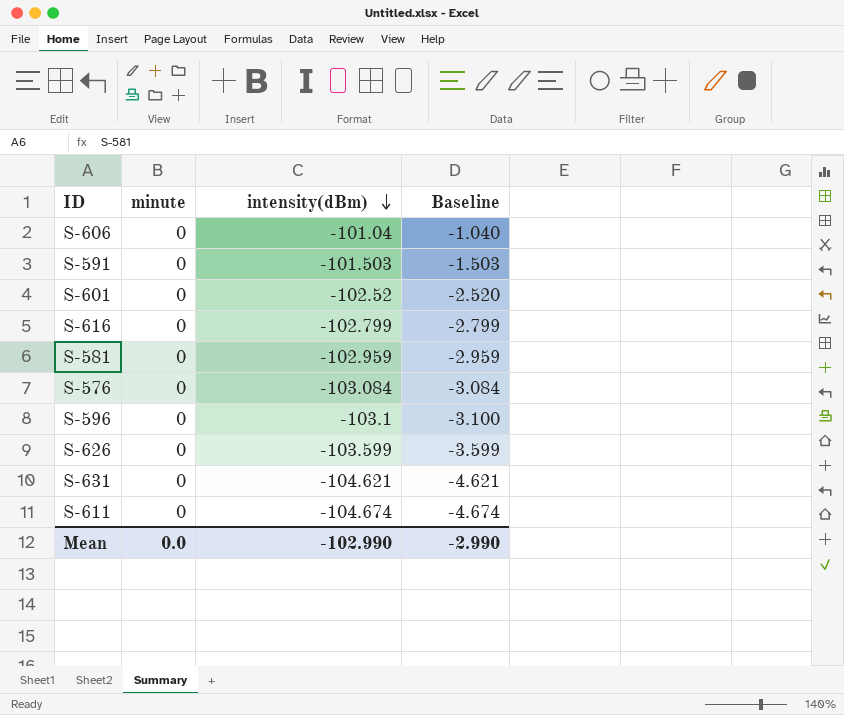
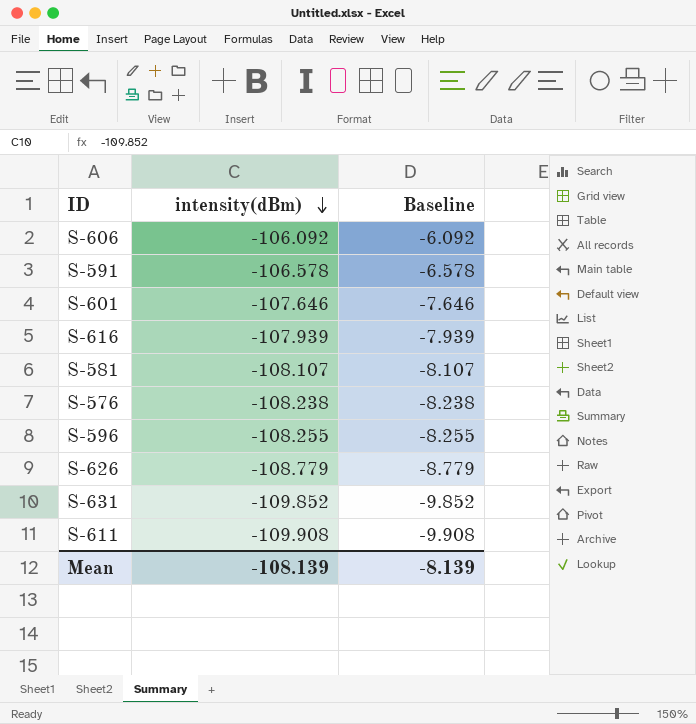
column minute | position: 2 -> none
S-606 | intensity(dBm): -101.04 -> -106.092
S-606 | Baseline: -1.040 -> -6.092
S-591 | intensity(dBm): -101.503 -> -106.578
S-591 | Baseline: -1.503 -> -6.578
S-601 | intensity(dBm): -102.52 -> -107.646
S-601 | Baseline: -2.520 -> -7.646
S-616 | intensity(dBm): -102.799 -> -107.939
S-616 | Baseline: -2.799 -> -7.939
S-581 | intensity(dBm): -102.959 -> -108.107
S-581 | Baseline: -2.959 -> -8.107
S-576 | intensity(dBm): -103.084 -> -108.238
S-576 | Baseline: -3.084 -> -8.238
S-596 | intensity(dBm): -103.1 -> -108.255
S-596 | Baseline: -3.100 -> -8.255
S-626 | intensity(dBm): -103.599 -> -108.779
S-626 | Baseline: -3.599 -> -8.779
S-631 | intensity(dBm): -104.621 -> -109.852
S-631 | Baseline: -4.621 -> -9.852
S-611 | intensity(dBm): -104.674 -> -109.908
S-611 | Baseline: -4.674 -> -9.908
Mean | intensity(dBm): -102.990 -> -108.139
Mean | Baseline: -2.990 -> -8.139

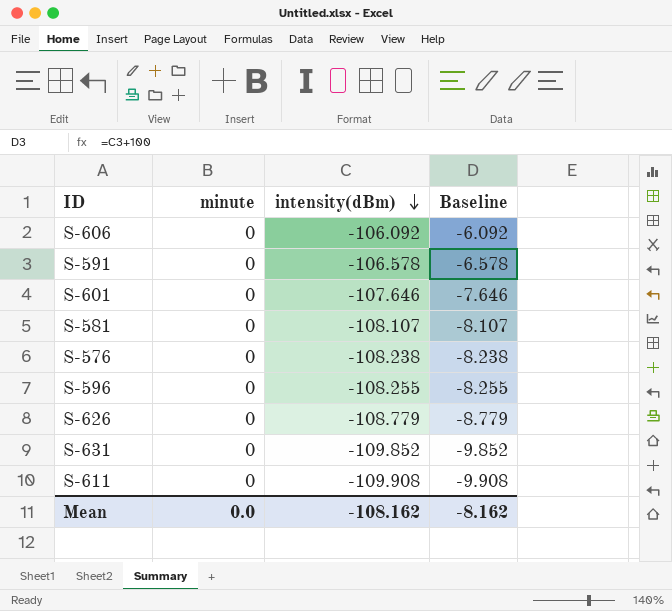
column minute | position: none -> 2
row S-616: -107.939 | -7.939 -> none
Mean | intensity(dBm): -108.139 -> -108.162
Mean | Baseline: -8.139 -> -8.162

